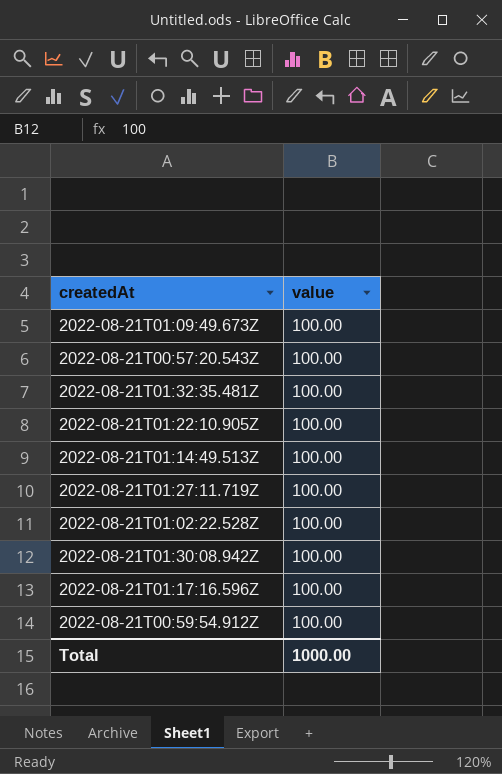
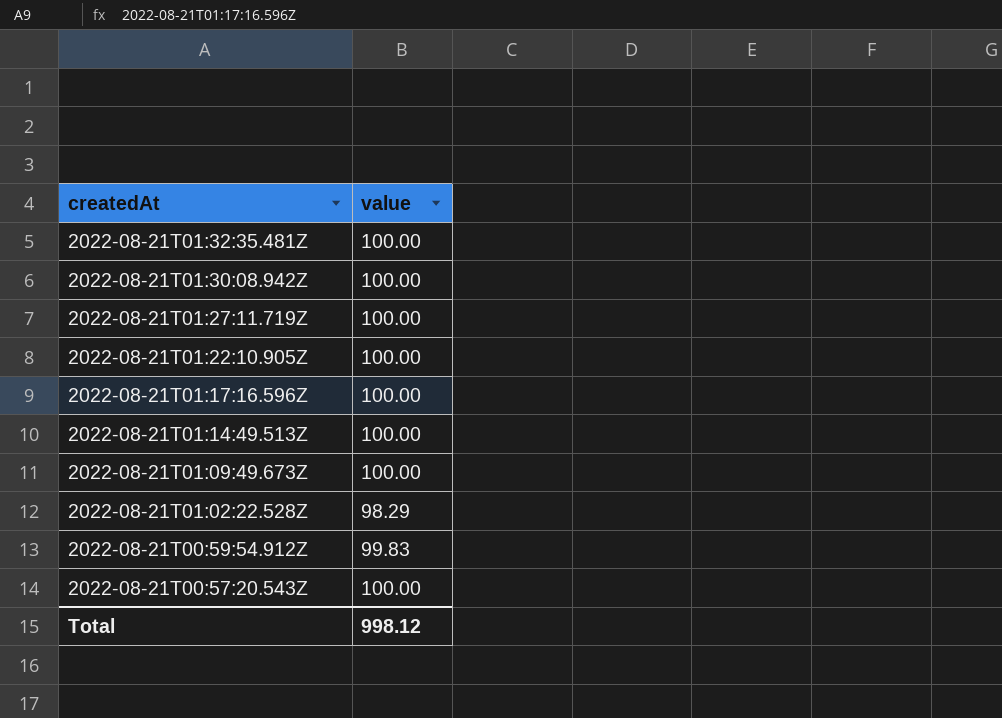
row order: none -> createdAt descending
2022-08-21T01:02:22.528Z | value: 100.00 -> 98.29
2022-08-21T00:59:54.912Z | value: 100.00 -> 99.83
Total | value: 1000.00 -> 998.12

